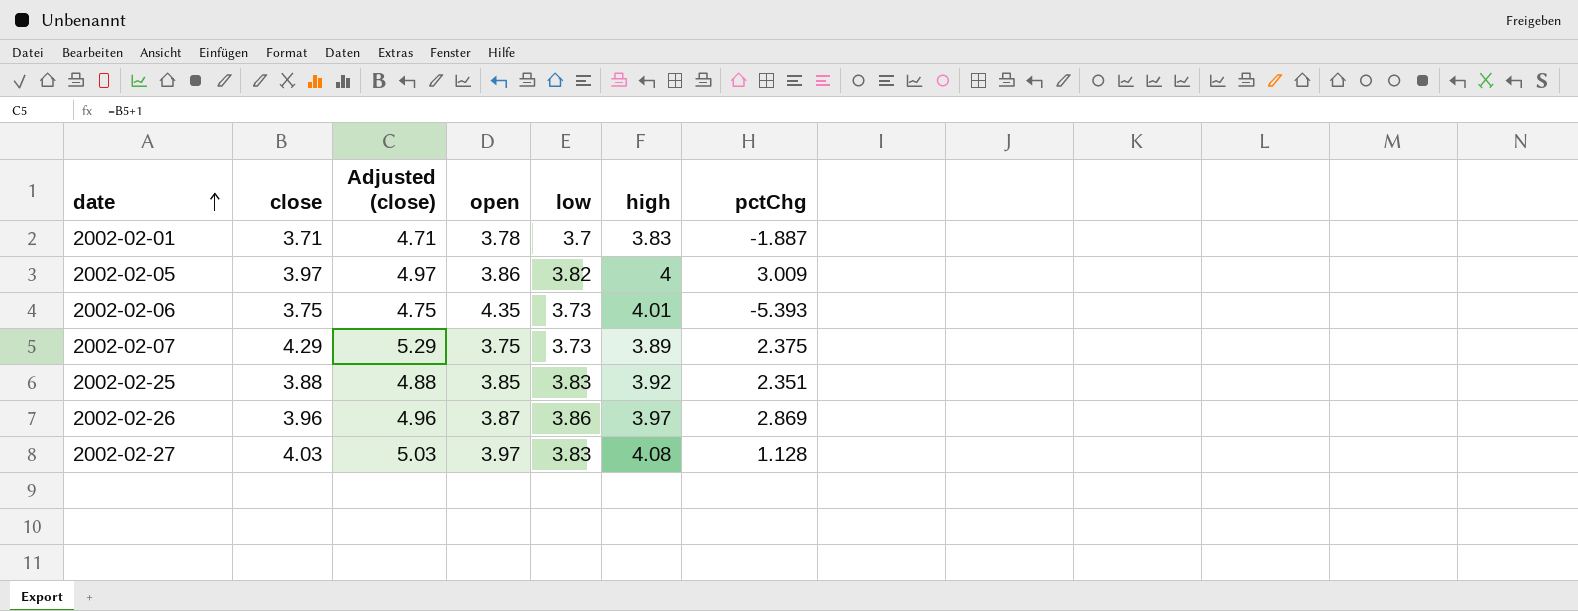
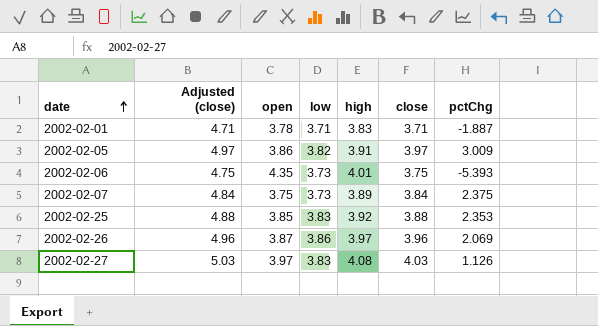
column close | position: 2 -> 6
2002-02-01 | low: 3.7 -> 3.71
2002-02-05 | high: 4 -> 3.91
2002-02-07 | Adjusted (close): 5.29 -> 4.84
2002-02-07 | close: 4.29 -> 3.84
2002-02-25 | pctChg: 2.351 -> 2.353
2002-02-26 | pctChg: 2.869 -> 2.069
2002-02-27 | pctChg: 1.128 -> 1.126

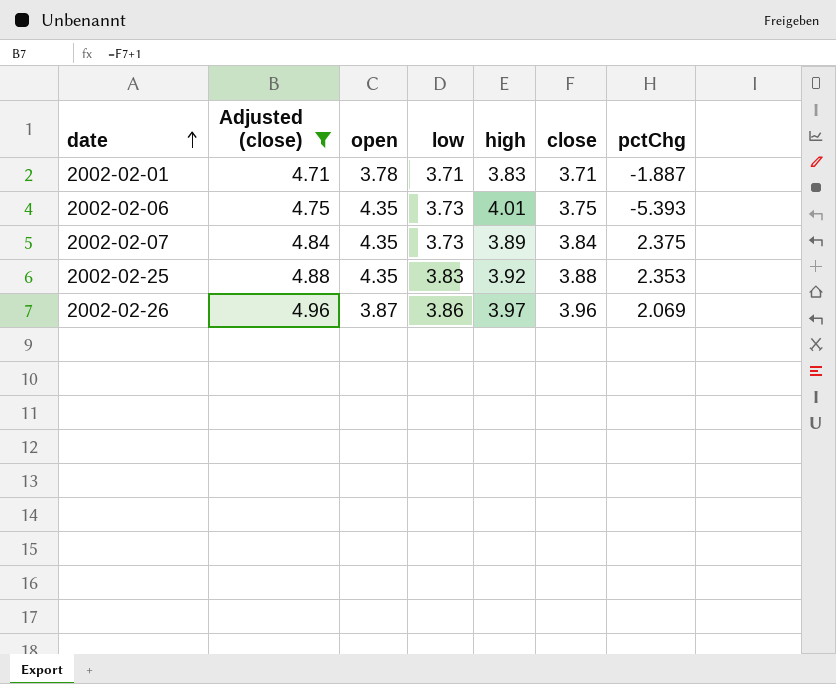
filter: none -> Adjusted (close) <= 4.96
2002-02-07 | open: 3.75 -> 4.35
2002-02-25 | open: 3.85 -> 4.35

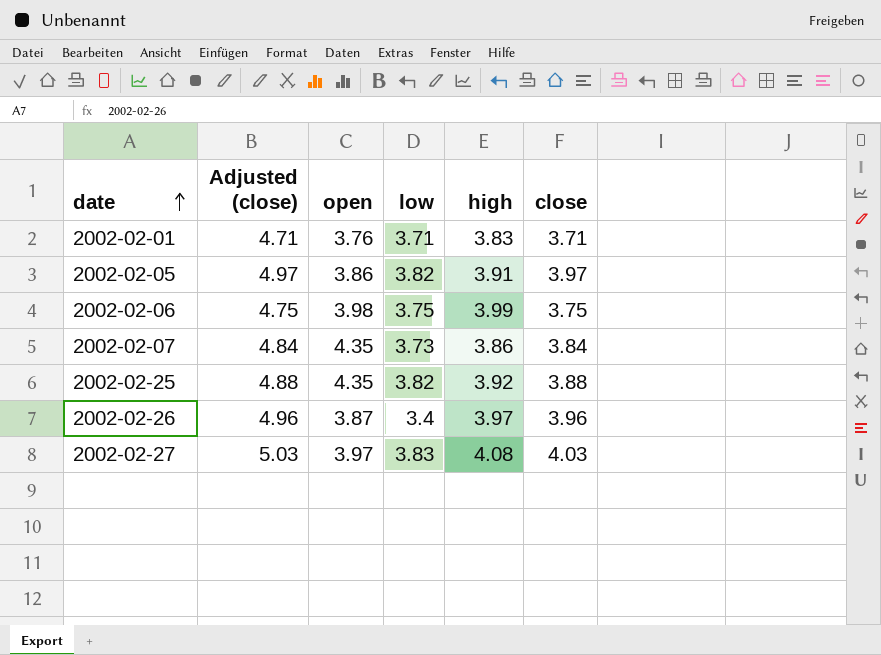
filter: Adjusted (close) <= 4.96 -> none
column pctChg | position: 7 -> none
2002-02-01 | open: 3.78 -> 3.76
2002-02-06 | open: 4.35 -> 3.98
2002-02-06 | low: 3.73 -> 3.75
2002-02-06 | high: 4.01 -> 3.99
2002-02-07 | high: 3.89 -> 3.86
2002-02-25 | low: 3.83 -> 3.82
2002-02-26 | low: 3.86 -> 3.4

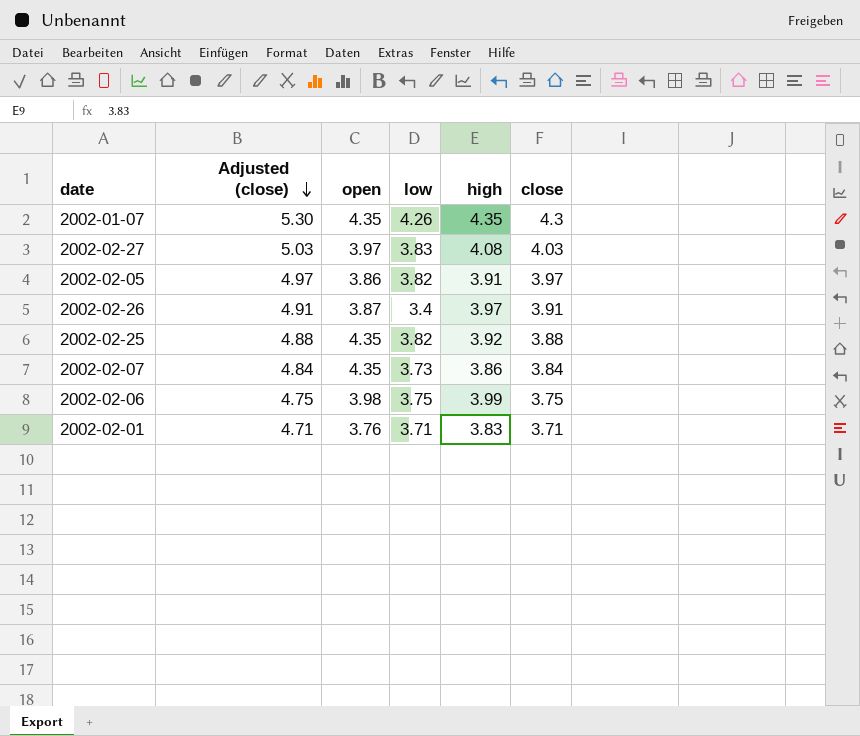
row order: date ascending -> Adjusted (close) descending
row 2002-01-07: none -> 5.30 | 4.35 | 4.26 | 4.35 | 4.3
2002-02-26 | Adjusted (close): 4.96 -> 4.91
2002-02-26 | close: 3.96 -> 3.91

